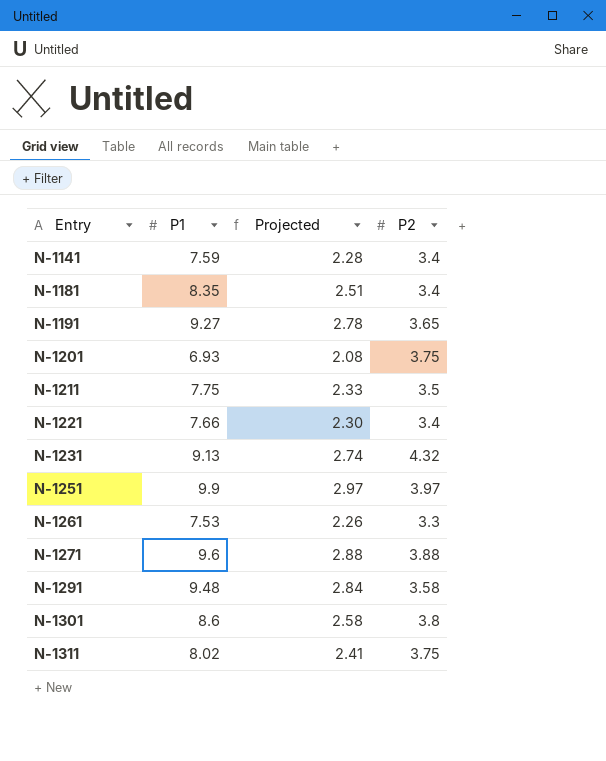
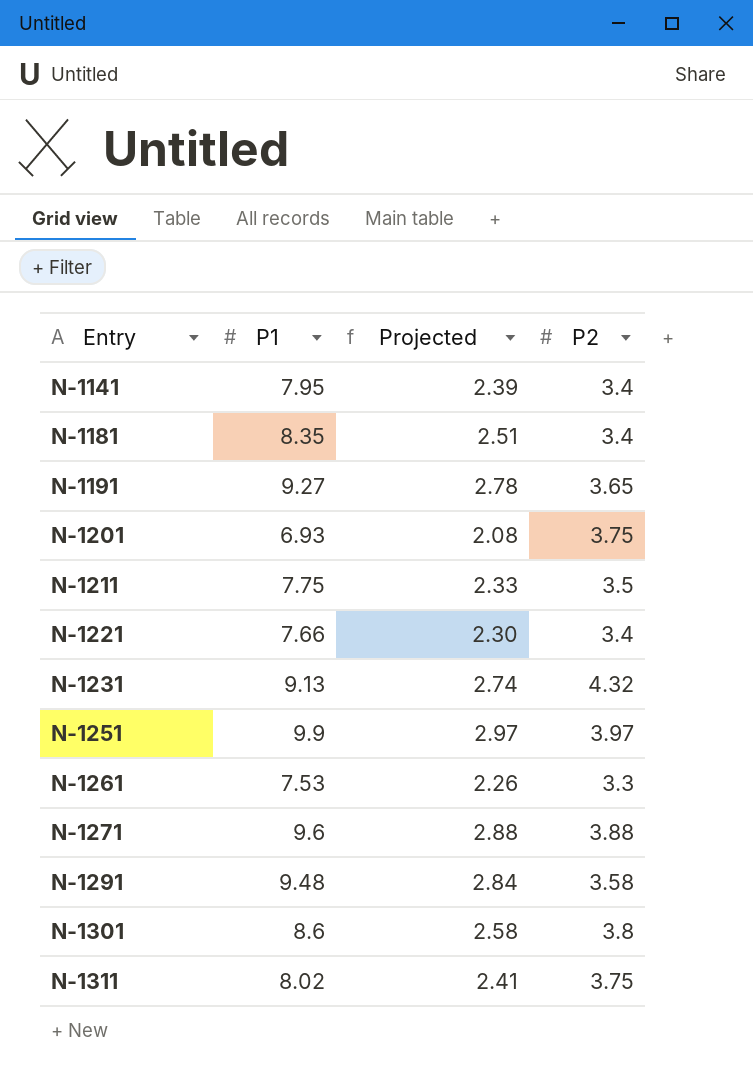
N-1141 | P1: 7.59 -> 7.95
N-1141 | Projected: 2.28 -> 2.39

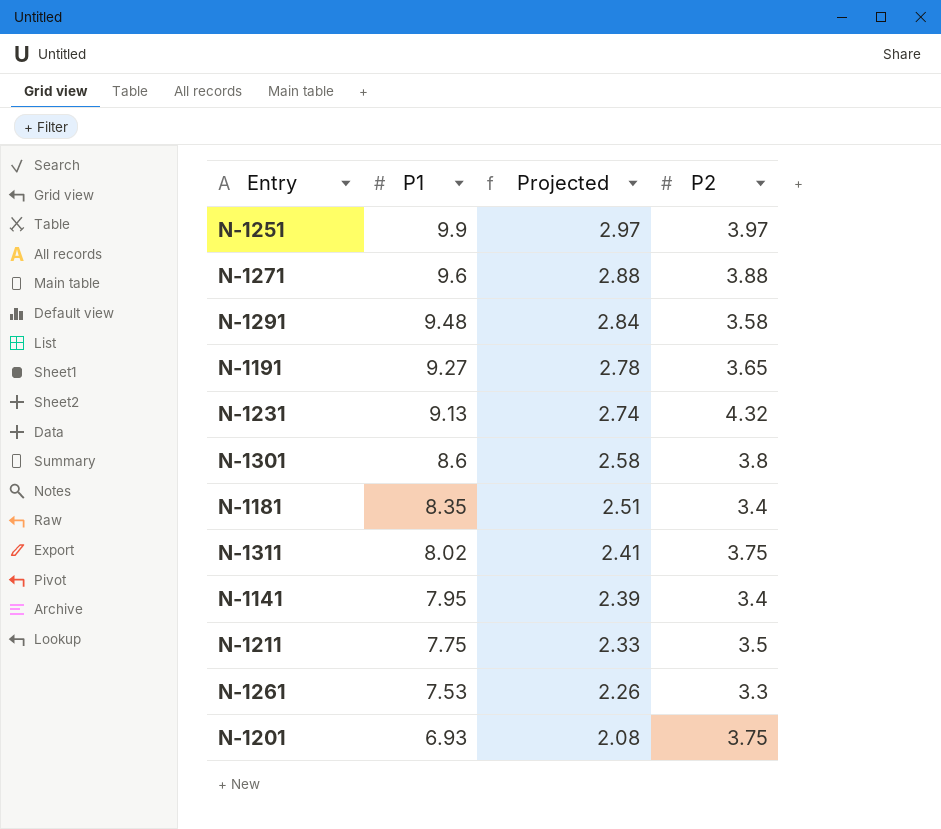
row order: Entry ascending -> P1 descending
row N-1221: 7.66 | 2.30 | 3.4 -> none

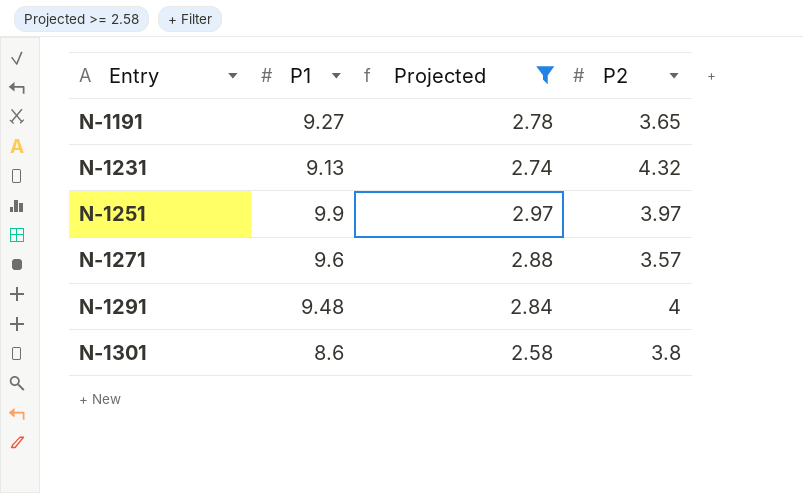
filter: none -> Projected >= 2.58
row order: P1 descending -> Entry ascending
N-1271 | P2: 3.88 -> 3.57
N-1291 | P2: 3.58 -> 4

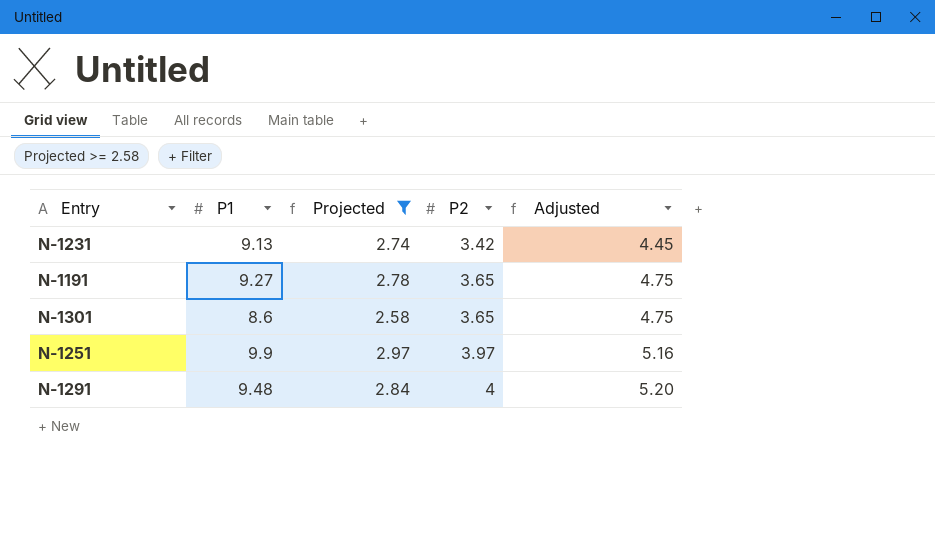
row order: Entry ascending -> P2 ascending
column Adjusted | formula: none -> [P2] * 1.3
row N-1271: 9.6 | 2.88 | 3.57 -> none
N-1231 | P2: 4.32 -> 3.42
N-1301 | P2: 3.8 -> 3.65

